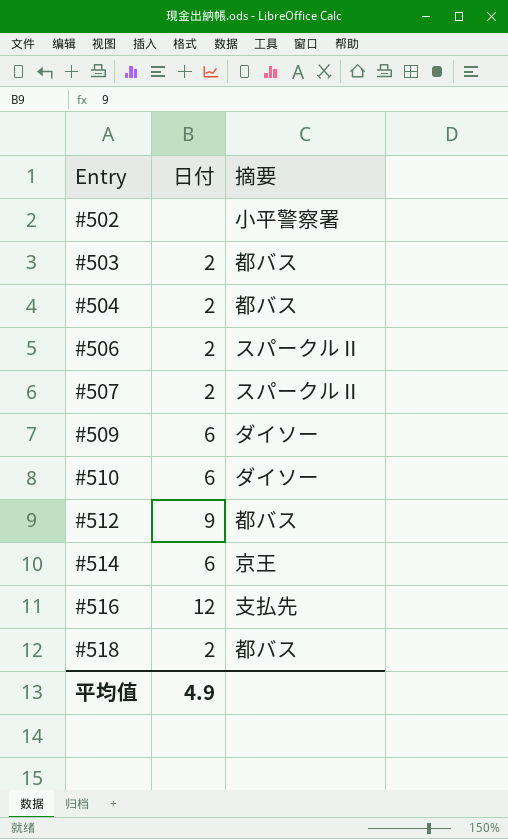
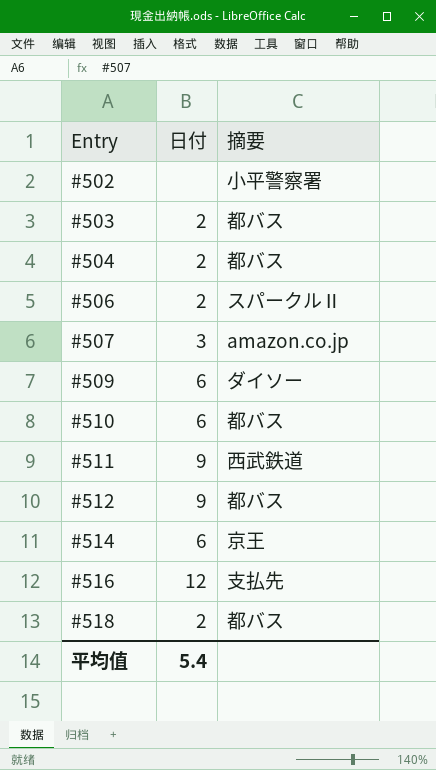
#507 | 日付: 2 -> 3
#507 | 摘要: スパークルⅡ -> amazon.co.jp
#510 | 摘要: ダイソー -> 都バス
row #511: none -> 9 | 西武鉄道
平均值 | 日付: 4.9 -> 5.4

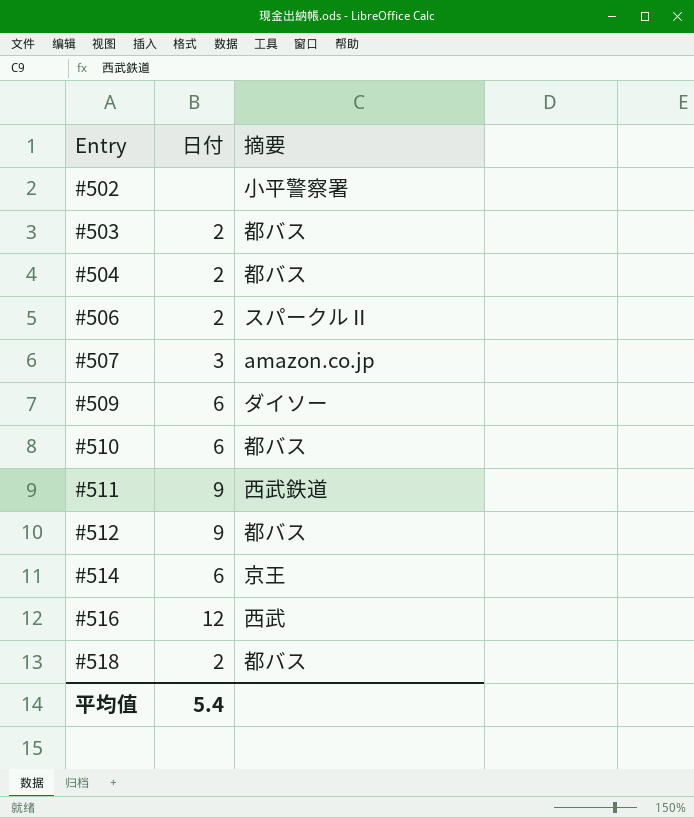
#516 | 摘要: 支払先 -> 西武

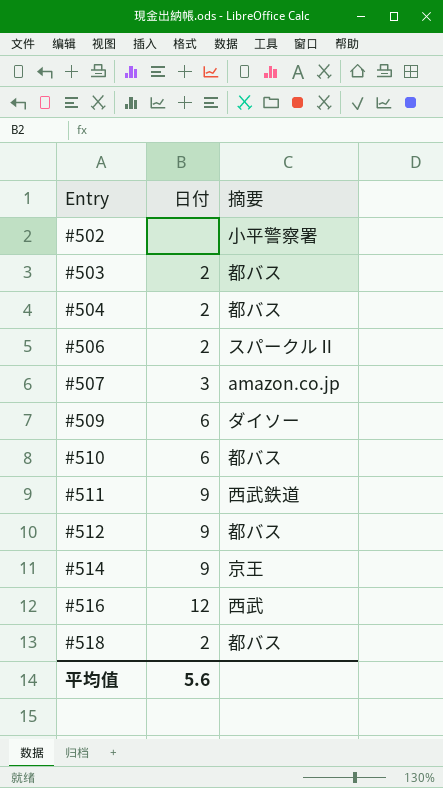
#514 | 日付: 6 -> 9
平均值 | 日付: 5.4 -> 5.6

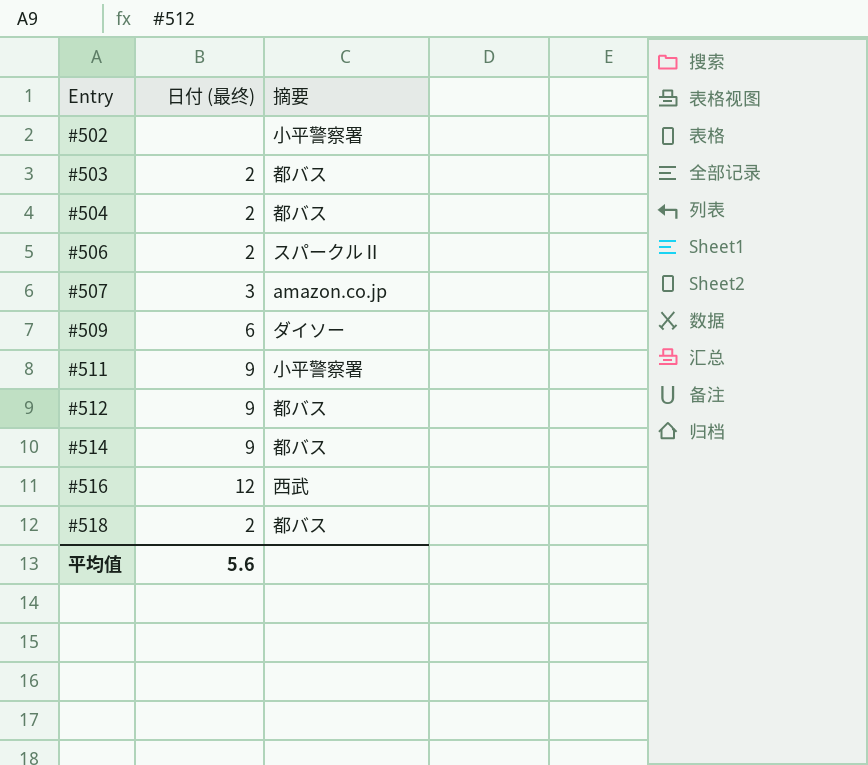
column name: 日付 -> 日付 (最终)
row #510: 6 | 都バス -> none
#511 | 摘要: 西武鉄道 -> 小平警察署
#514 | 摘要: 京王 -> 都バス

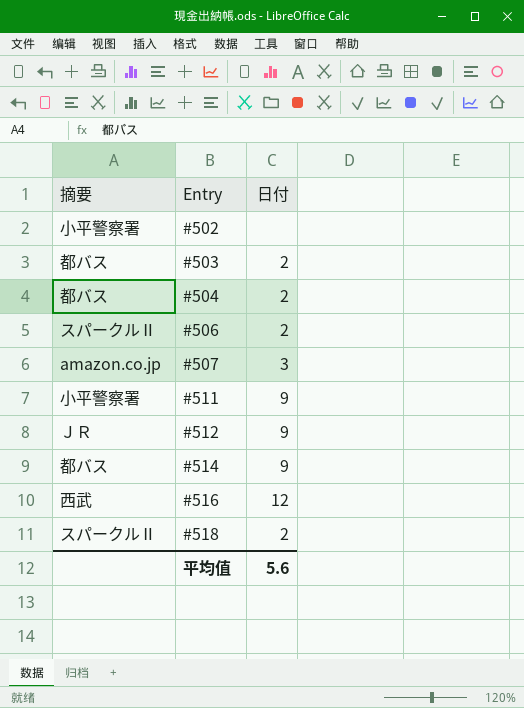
column 摘要 | position: 3 -> 1
column name: 日付 (最终) -> 日付
row #509: 6 | ダイソー -> none
#512 | 摘要: 都バス -> ＪＲ
#518 | 摘要: 都バス -> スパークルⅡ

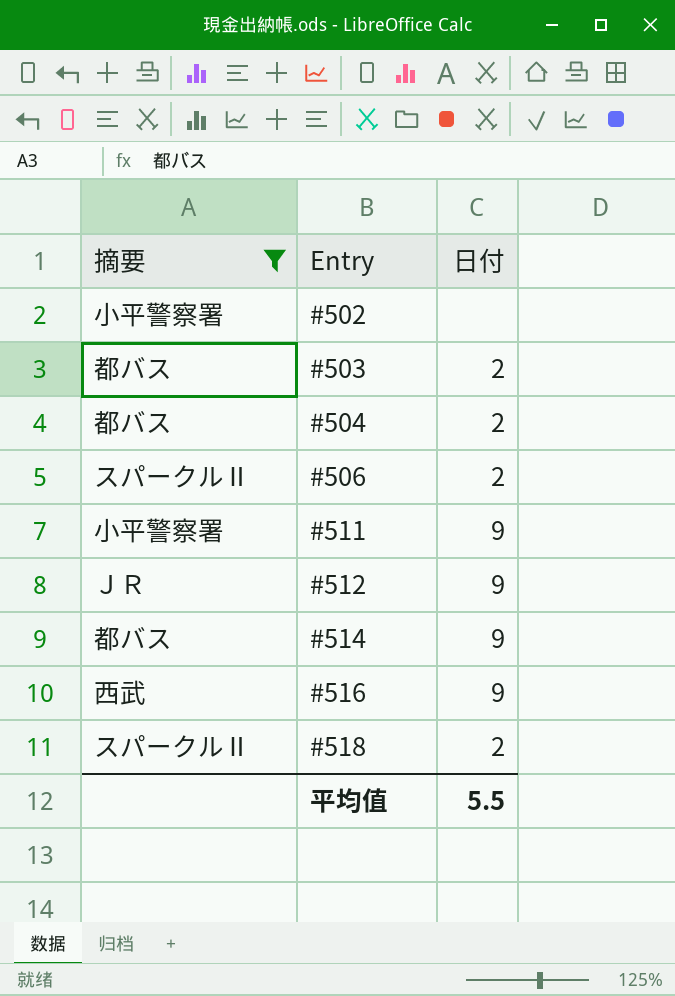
filter: none -> 摘要 != amazon.co.jp
#516 | 日付: 12 -> 9
平均值 | 日付: 5.6 -> 5.5

